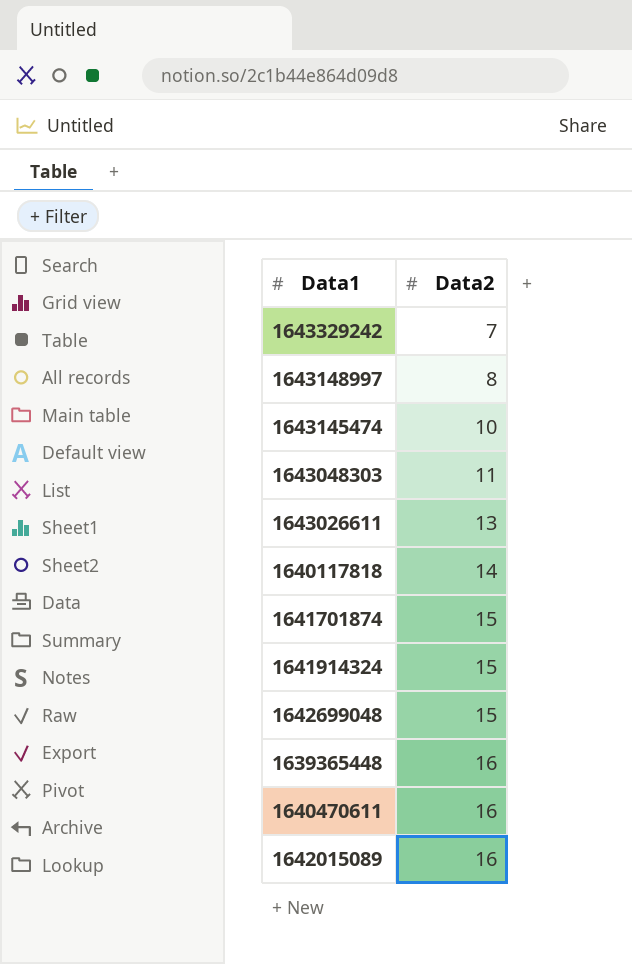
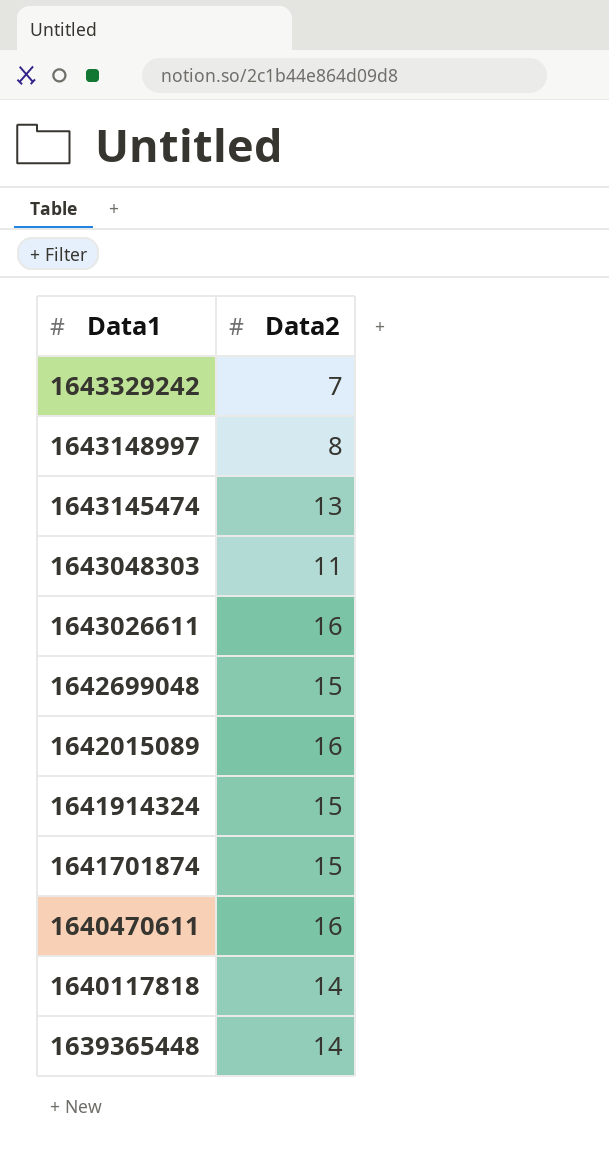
row order: Data2 ascending -> Data1 descending
1643145474 | Data2: 10 -> 13
1643026611 | Data2: 13 -> 16
1639365448 | Data2: 16 -> 14

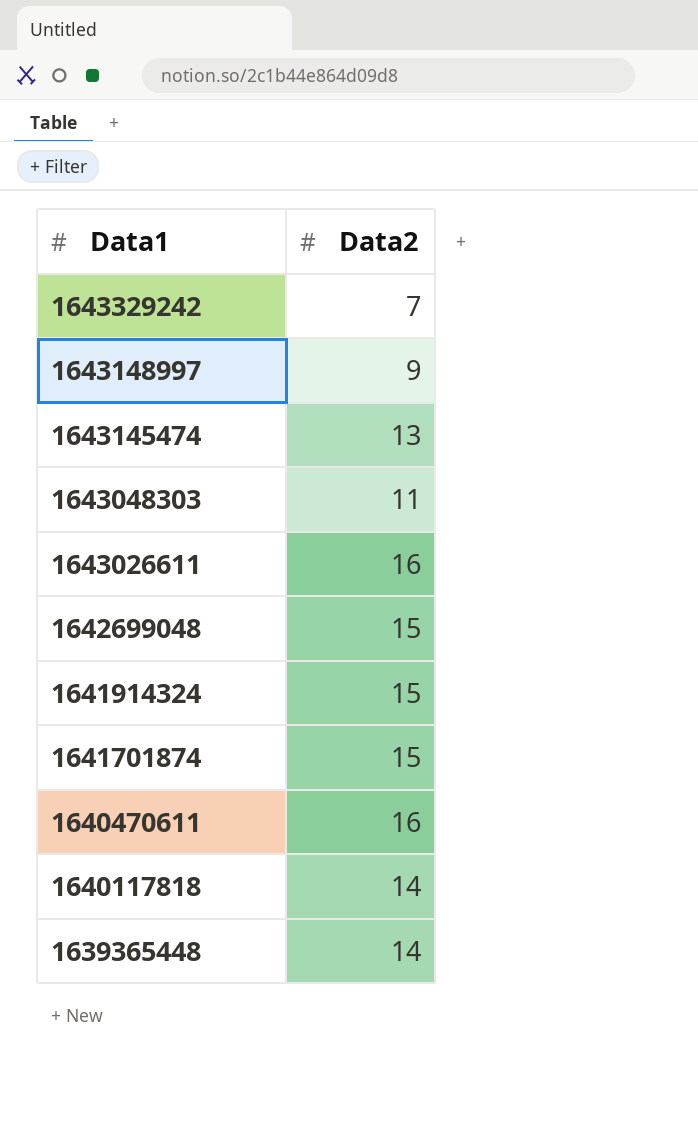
row 1642015089: 16 -> none
1643148997 | Data2: 8 -> 9

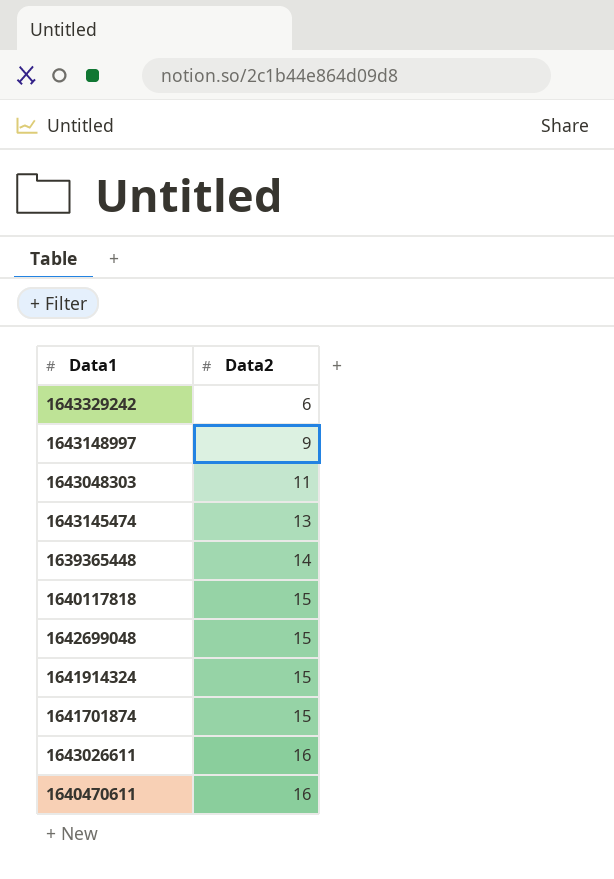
row order: Data1 descending -> Data2 ascending
1643329242 | Data2: 7 -> 6
1640117818 | Data2: 14 -> 15

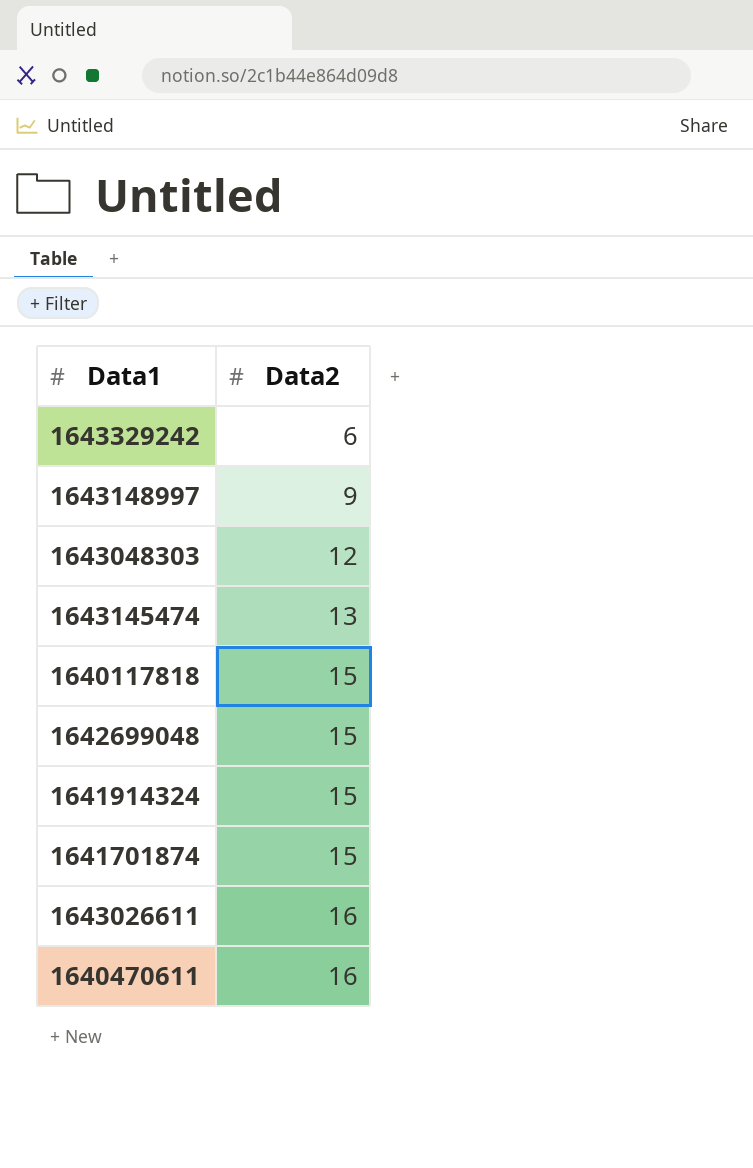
row 1639365448: 14 -> none
1643048303 | Data2: 11 -> 12

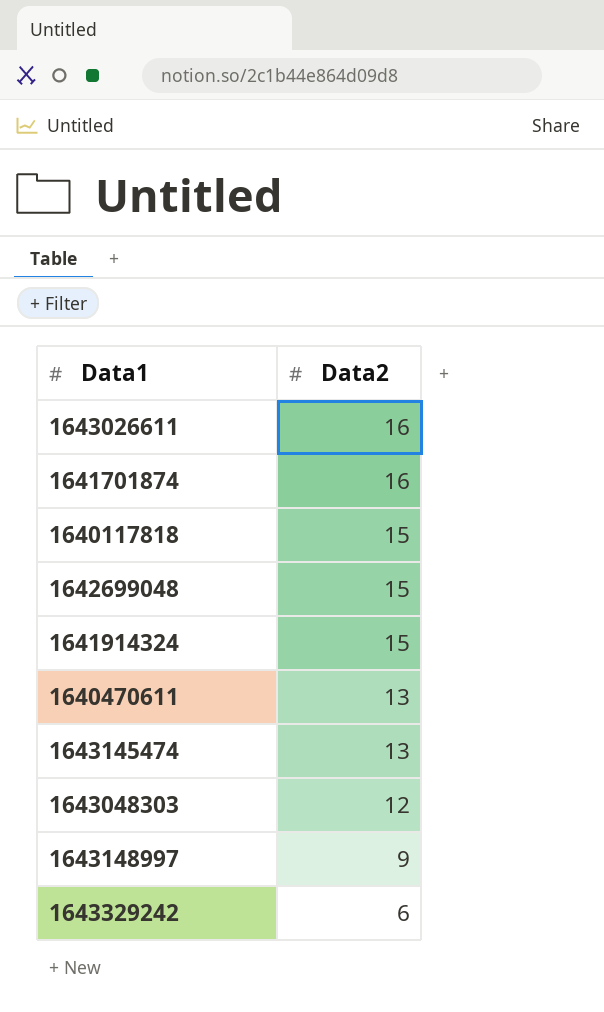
row order: Data2 ascending -> Data2 descending
1641701874 | Data2: 15 -> 16
1640470611 | Data2: 16 -> 13

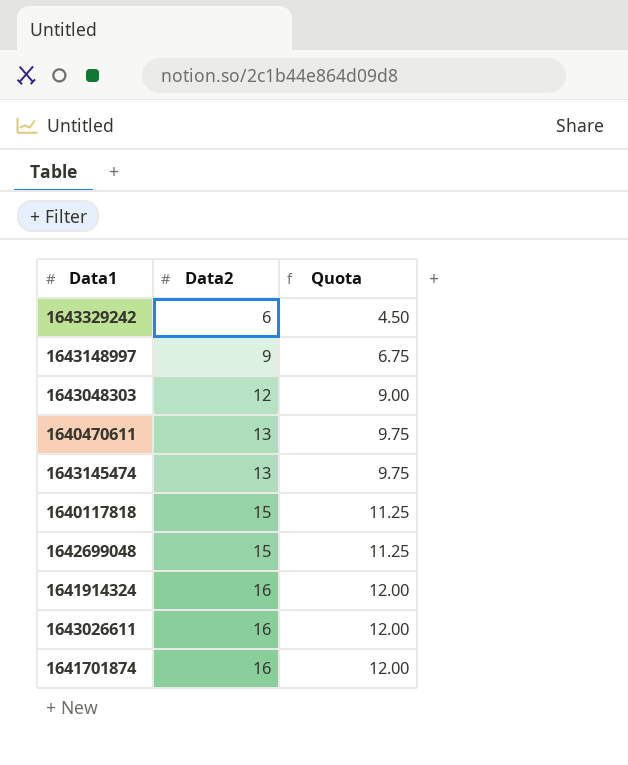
row order: Data2 descending -> Data2 ascending
column Quota | formula: none -> [Data2] * 0.75
1641914324 | Data2: 15 -> 16

